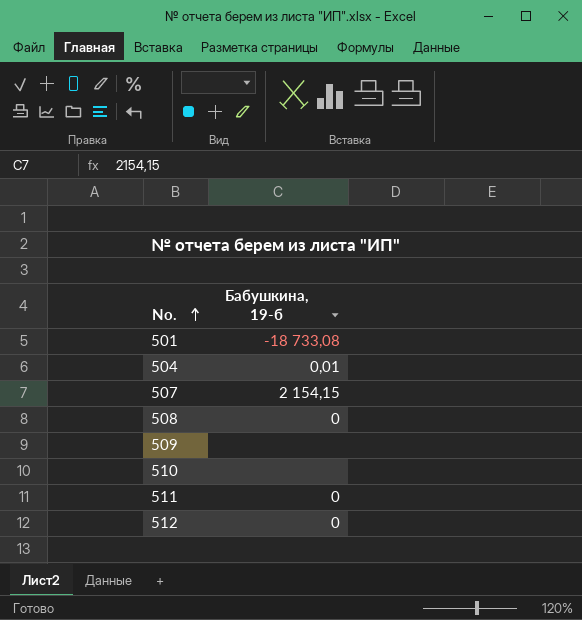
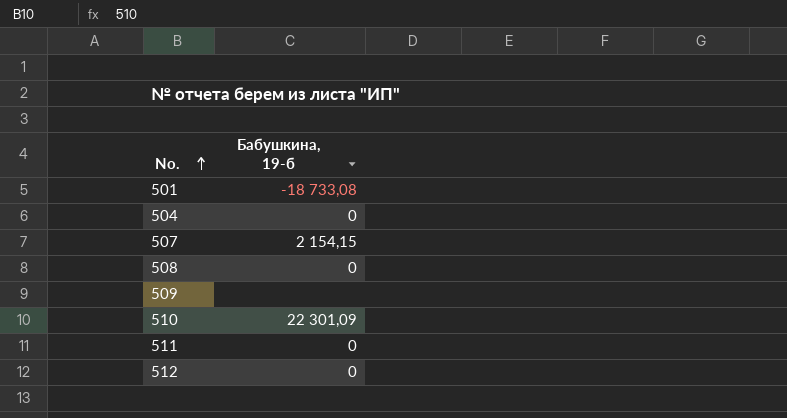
504 | Бабушкина, 19-б: 0,01 -> 0
510 | Бабушкина, 19-б: none -> 22 301,09

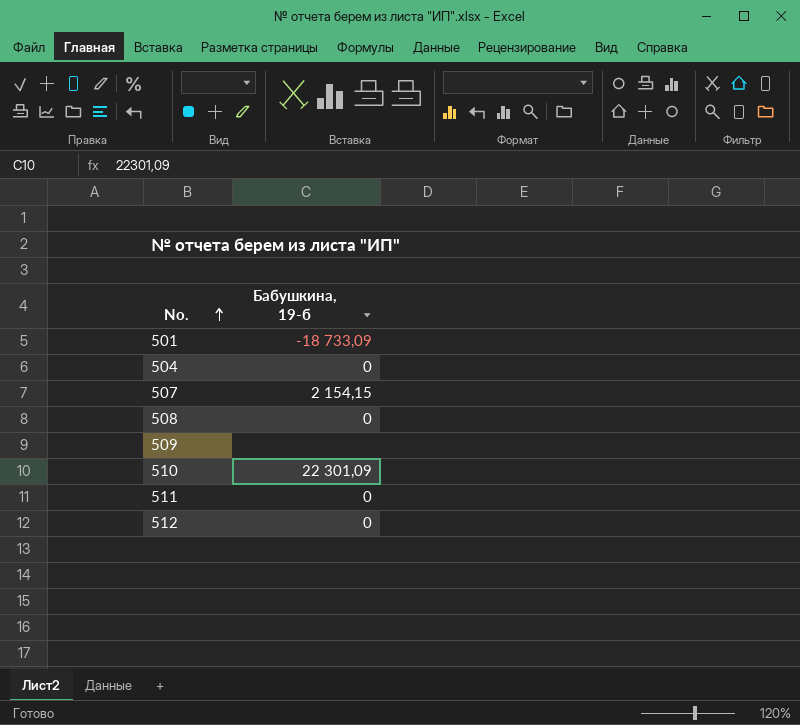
501 | Бабушкина, 19-б: -18 733,08 -> -18 733,09

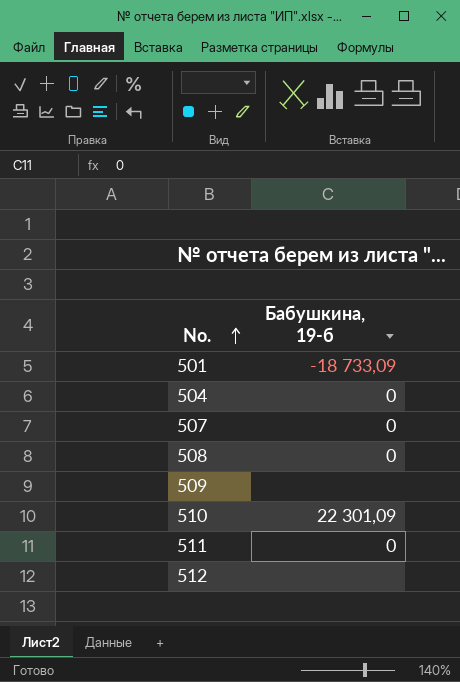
507 | Бабушкина, 19-б: 2 154,15 -> 0
512 | Бабушкина, 19-б: 0 -> none

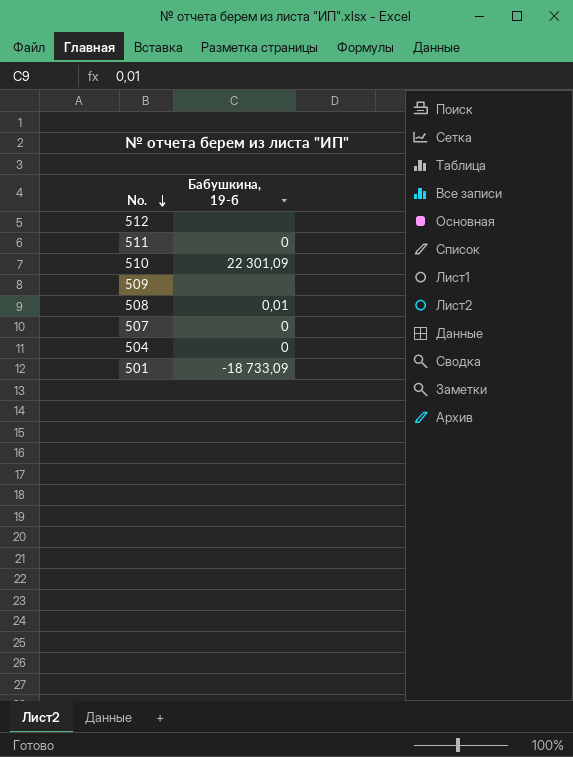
row order: No. ascending -> No. descending
508 | Бабушкина, 19-б: 0 -> 0,01

